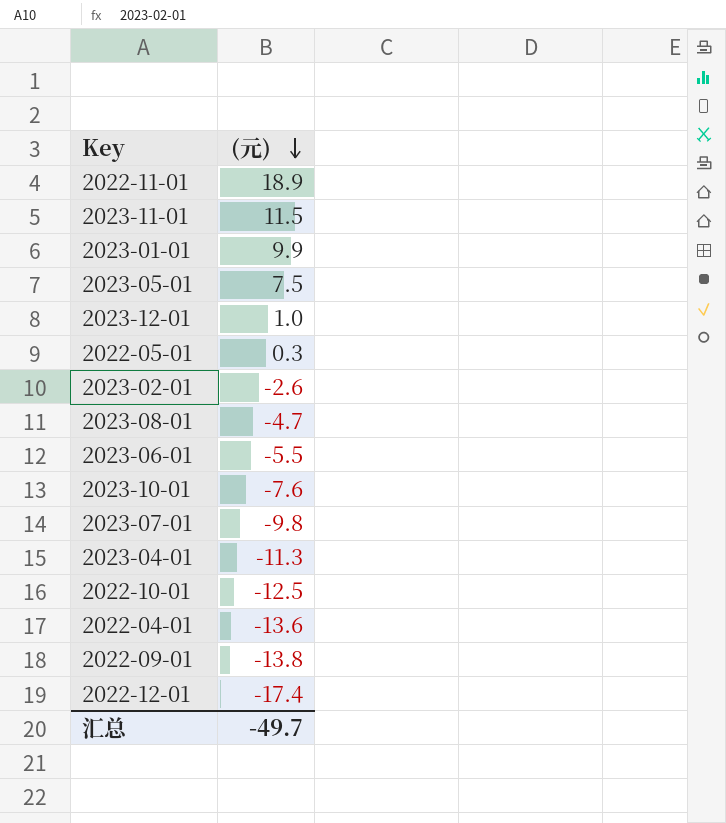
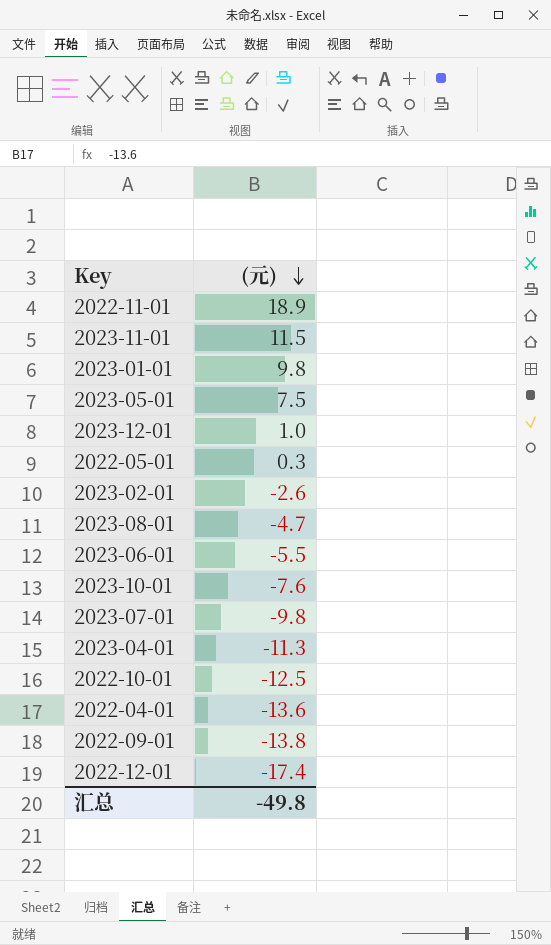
2023-01-01 | (元): 9.9 -> 9.8
汇总 | (元): -49.7 -> -49.8

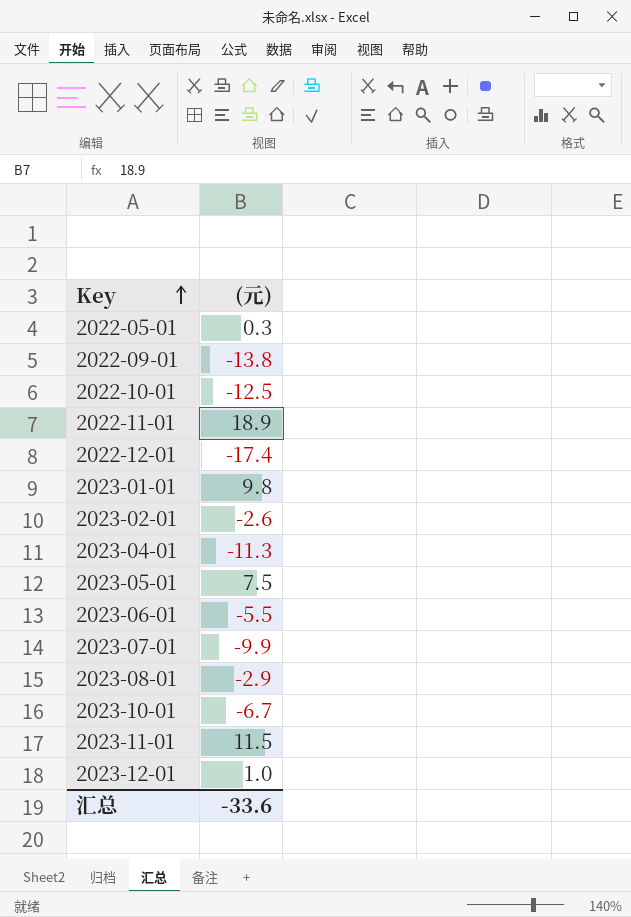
row order: (元) descending -> Key ascending
row 2022-04-01: -13.6 -> none
2023-07-01 | (元): -9.8 -> -9.9
2023-08-01 | (元): -4.7 -> -2.9
2023-10-01 | (元): -7.6 -> -6.7
汇总 | (元): -49.8 -> -33.6

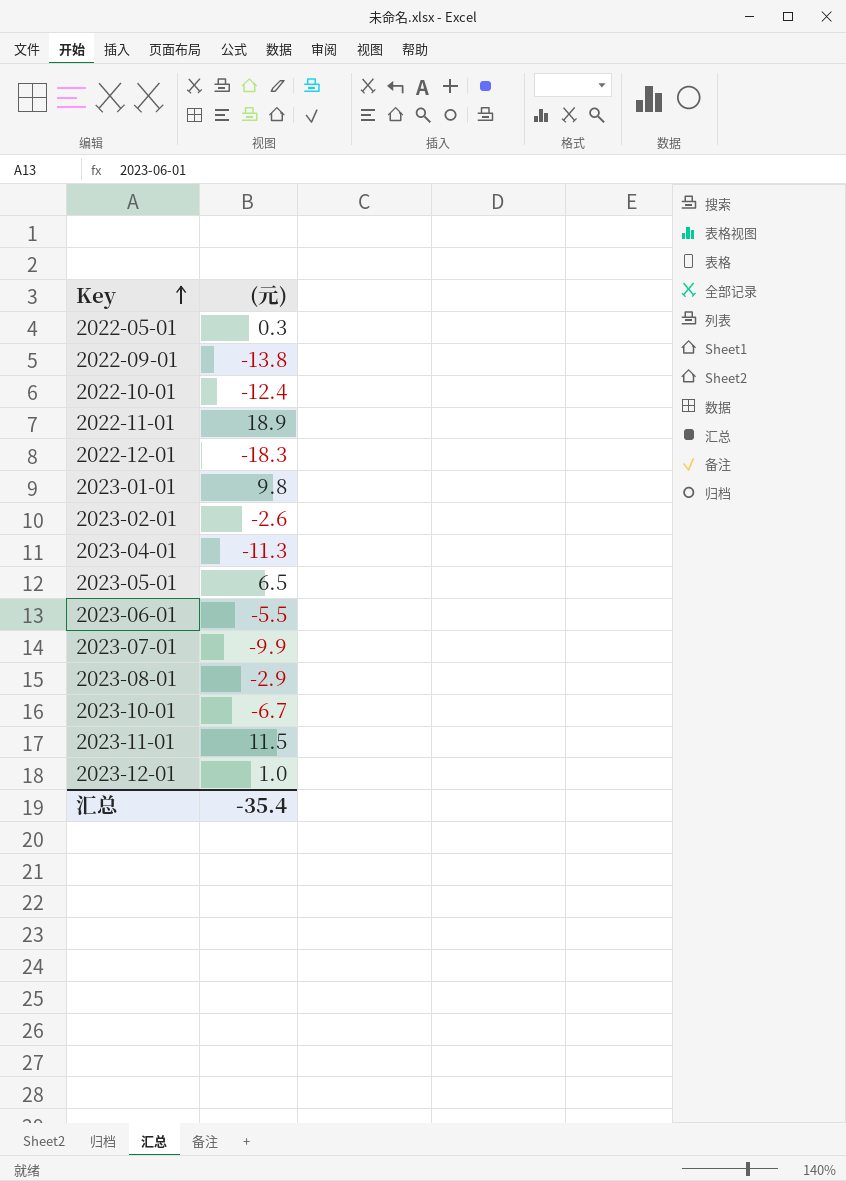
2022-10-01 | (元): -12.5 -> -12.4
2022-12-01 | (元): -17.4 -> -18.3
2023-05-01 | (元): 7.5 -> 6.5
汇总 | (元): -33.6 -> -35.4

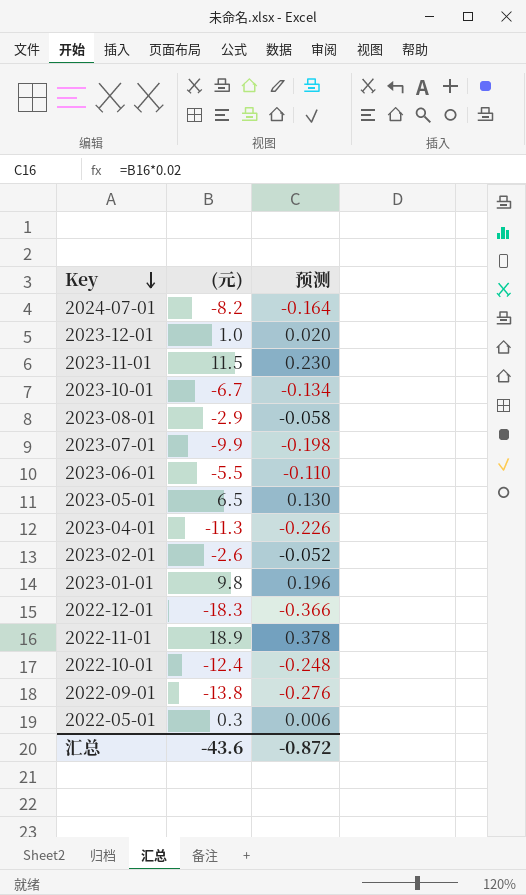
row order: Key ascending -> Key descending
column 预测 | formula: none -> [(元)] * 0.02
row 2024-07-01: none -> -8.2 | -0.164
汇总 | (元): -35.4 -> -43.6

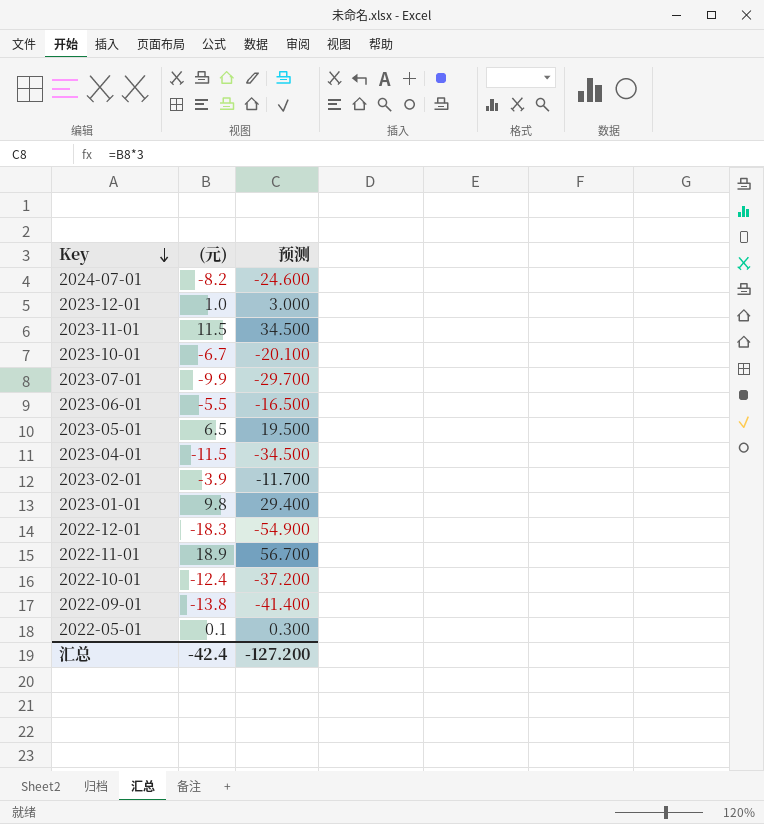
column 预测 | formula: [(元)] * 0.02 -> [(元)] * 3
row 2023-08-01: -2.9 | -0.058 -> none
2023-04-01 | (元): -11.3 -> -11.5
2023-02-01 | (元): -2.6 -> -3.9
2022-05-01 | (元): 0.3 -> 0.1
汇总 | (元): -43.6 -> -42.4
汇总 | 预测: -0.872 -> -127.200

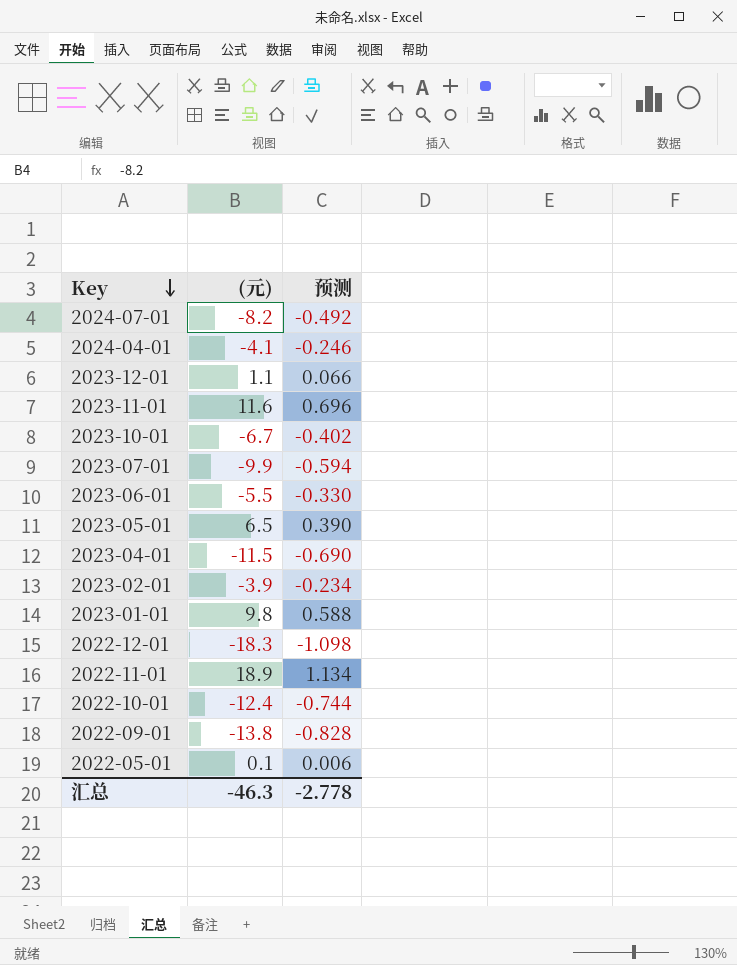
column 预测 | formula: [(元)] * 3 -> [(元)] * 0.06
row 2024-04-01: none -> -4.1 | -0.246
2023-12-01 | (元): 1.0 -> 1.1
2023-11-01 | (元): 11.5 -> 11.6
汇总 | (元): -42.4 -> -46.3
汇总 | 预测: -127.200 -> -2.778

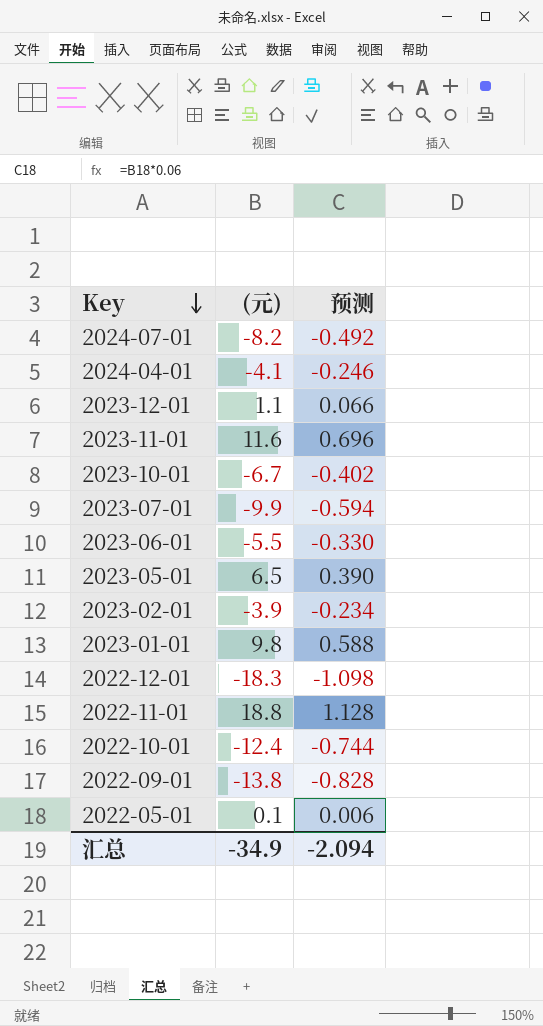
row 2023-04-01: -11.5 | -0.690 -> none
2022-11-01 | (元): 18.9 -> 18.8
2022-11-01 | 预测: 1.134 -> 1.128
汇总 | (元): -46.3 -> -34.9
汇总 | 预测: -2.778 -> -2.094

